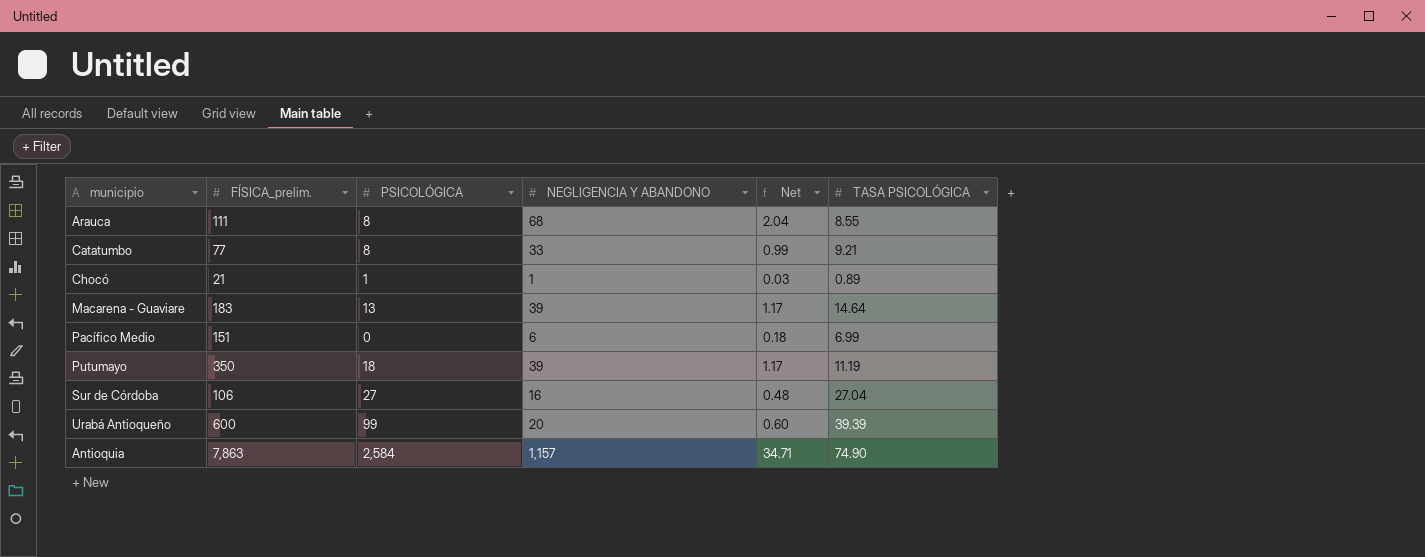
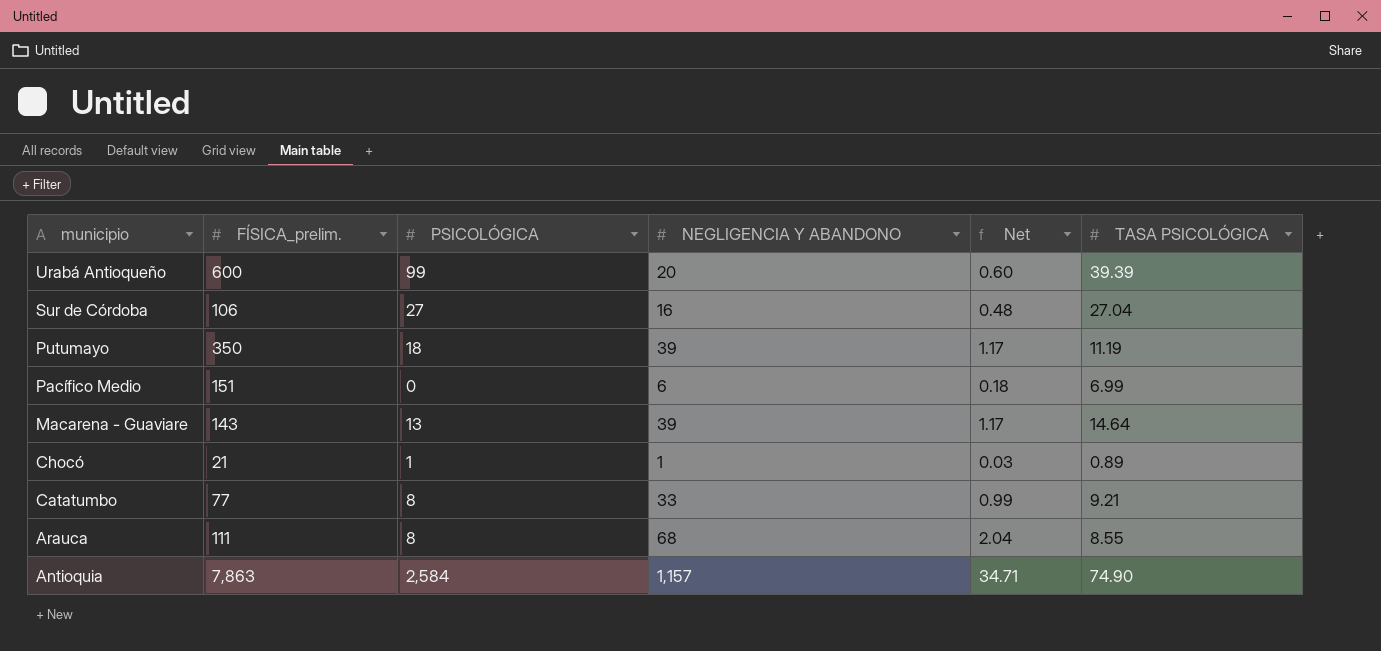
row order: none -> municipio descending
Macarena - Guaviare | FÍSICA_prelim.: 183 -> 143

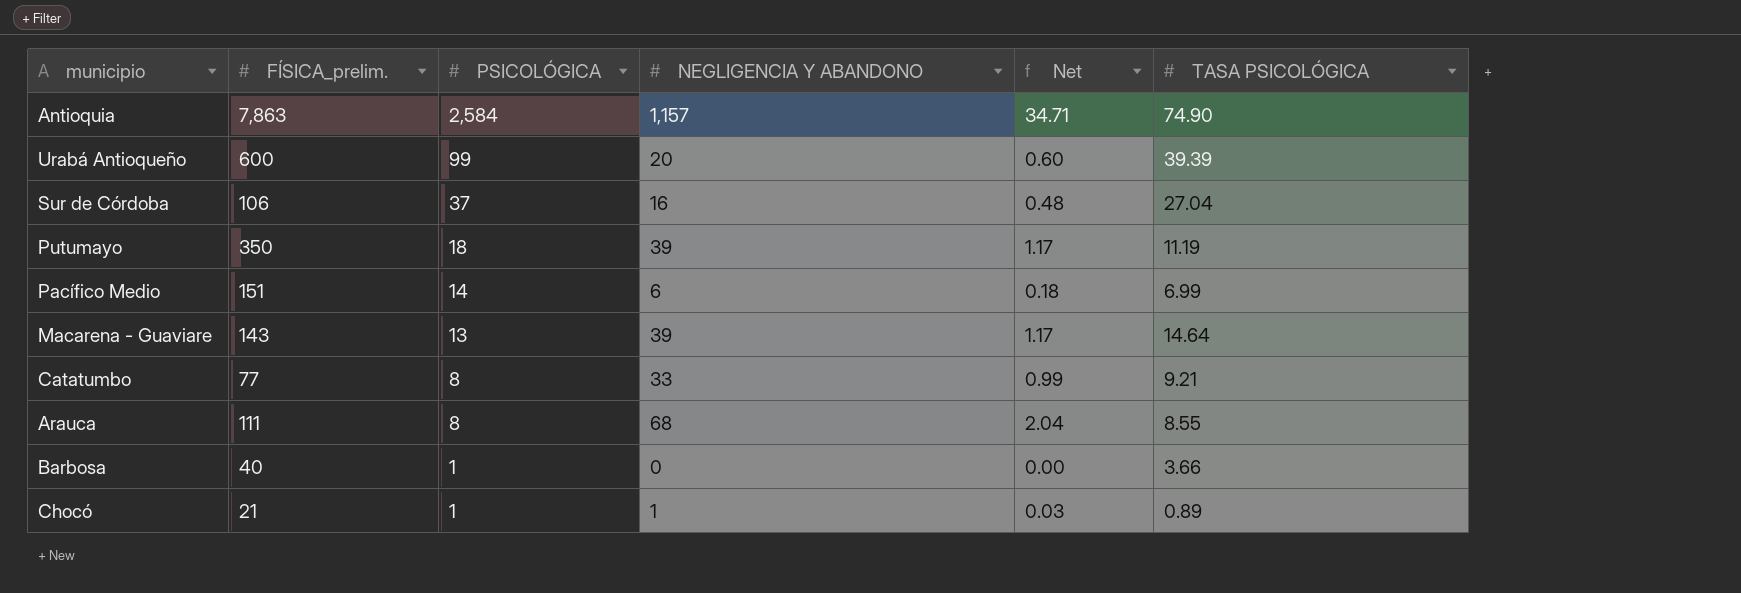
row order: municipio descending -> PSICOLÓGICA descending
Sur de Córdoba | PSICOLÓGICA: 27 -> 37
Pacífico Medio | PSICOLÓGICA: 0 -> 14
row Barbosa: none -> 40 | 1 | 0 | 0.00 | 3.66

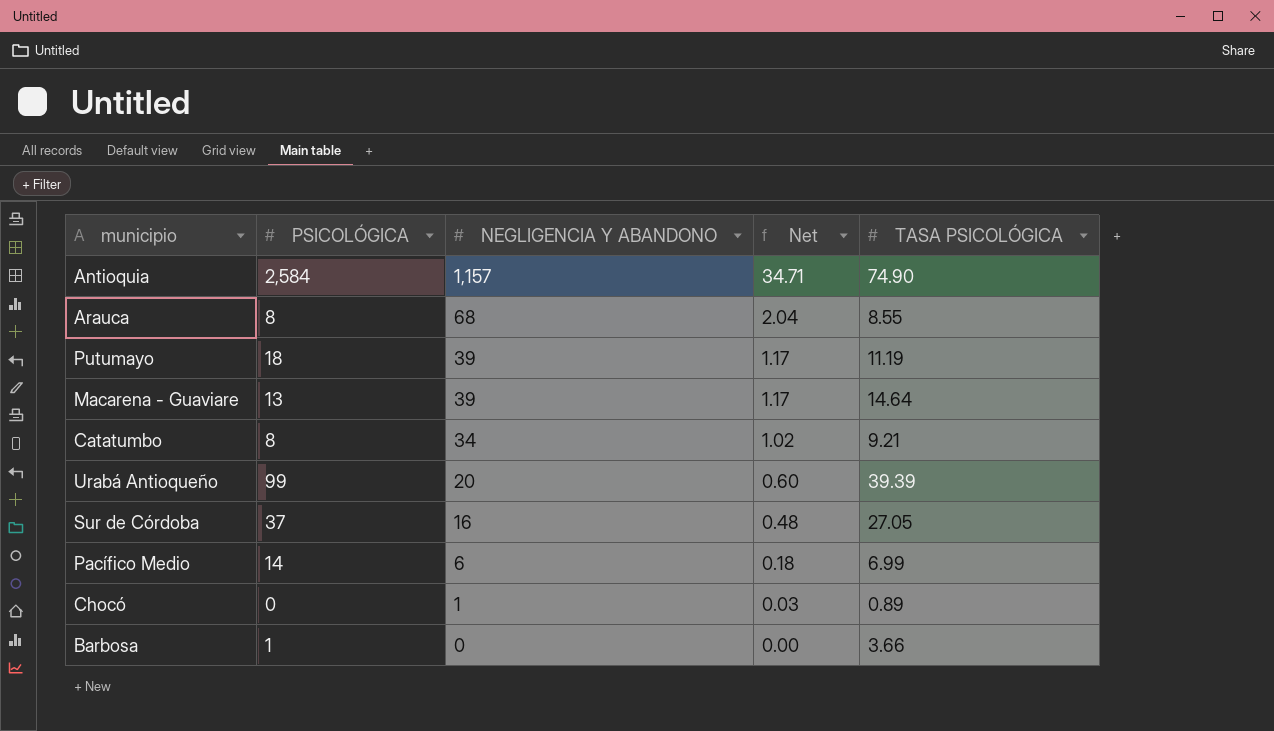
row order: PSICOLÓGICA descending -> NEGLIGENCIA Y ABANDONO descending
column FÍSICA_prelim. | position: 2 -> none
Catatumbo | NEGLIGENCIA Y ABANDONO: 33 -> 34
Catatumbo | Net: 0.99 -> 1.02
Sur de Córdoba | TASA PSICOLÓGICA: 27.04 -> 27.05
Chocó | PSICOLÓGICA: 1 -> 0

